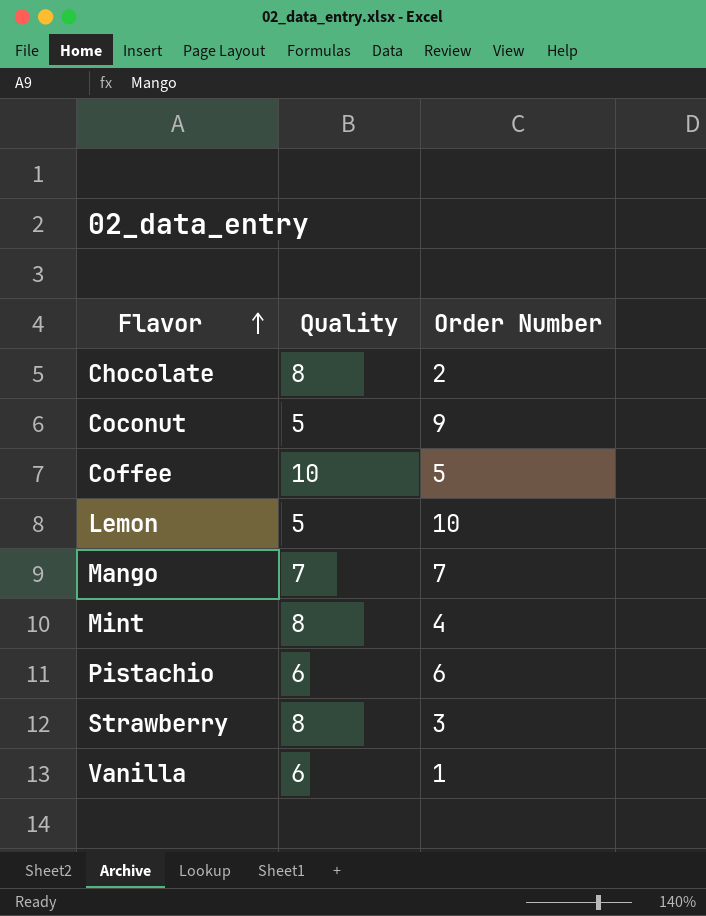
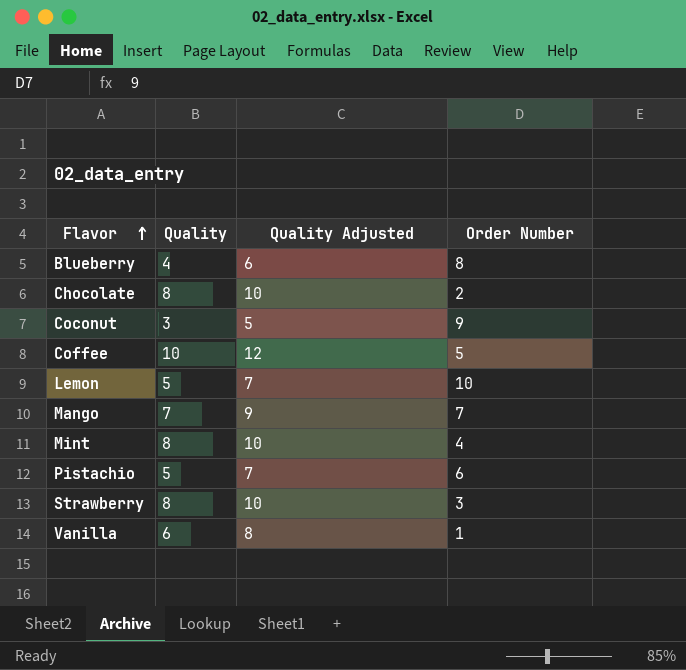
column Quality Adjusted | formula: none -> [Quality] + 2
row Blueberry: none -> 4 | 6 | 8
Coconut | Quality: 5 -> 3
Pistachio | Quality: 6 -> 5

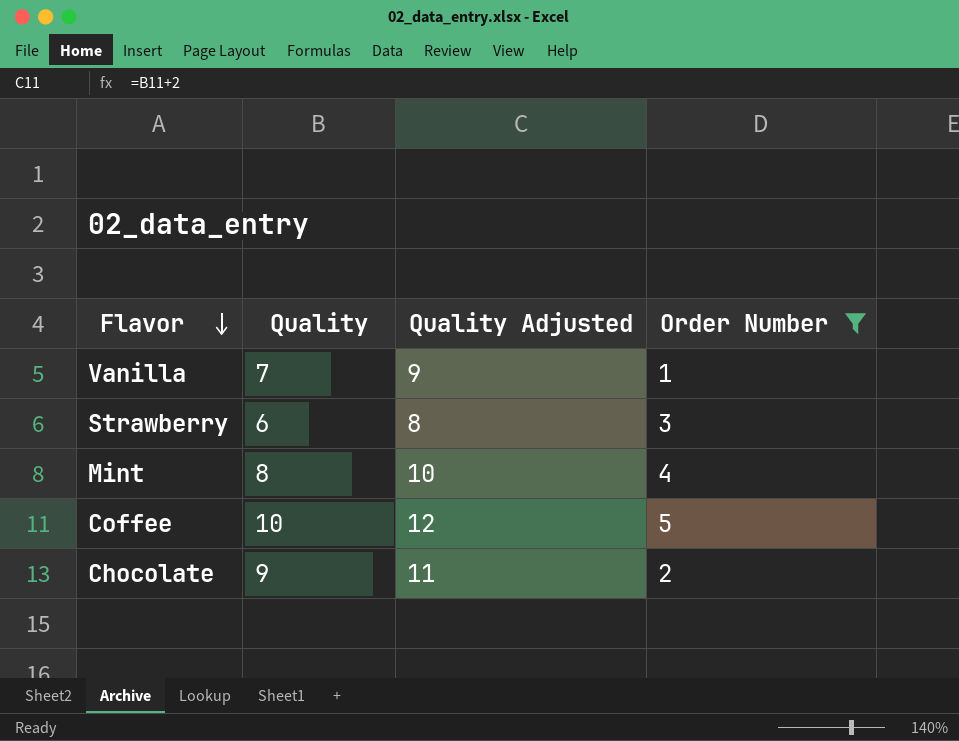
filter: none -> Order Number <= 5
row order: Flavor ascending -> Flavor descending
Vanilla | Quality: 6 -> 7
Vanilla | Quality Adjusted: 8 -> 9
Strawberry | Quality: 8 -> 6
Strawberry | Quality Adjusted: 10 -> 8
Chocolate | Quality: 8 -> 9
Chocolate | Quality Adjusted: 10 -> 11

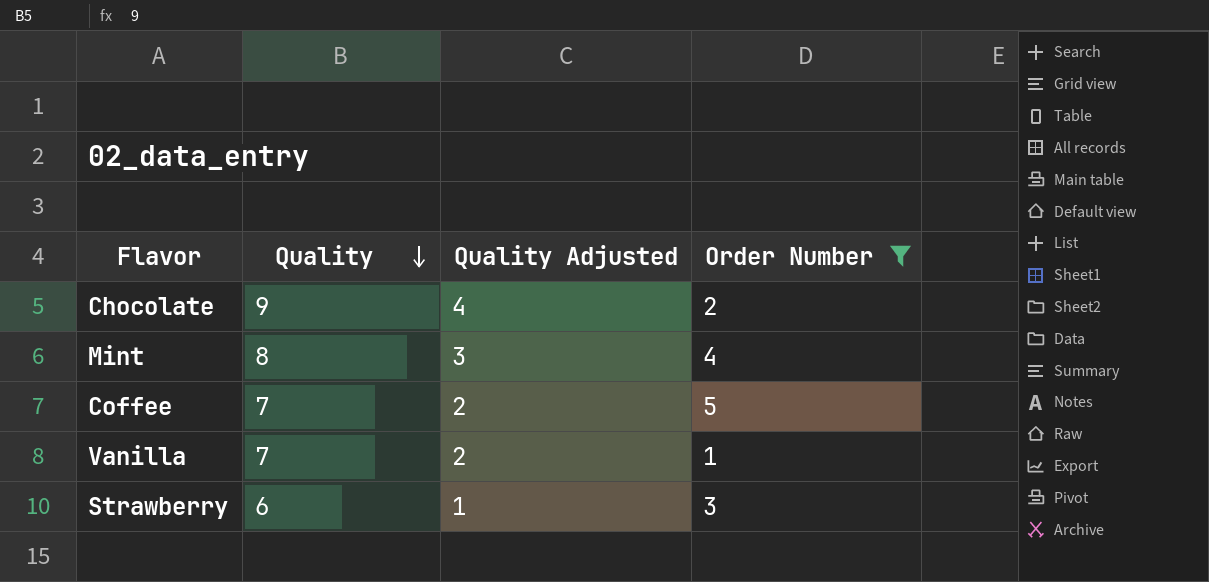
row order: Flavor descending -> Quality descending
column Quality Adjusted | formula: [Quality] + 2 -> [Quality] - 5
Coffee | Quality: 10 -> 7

